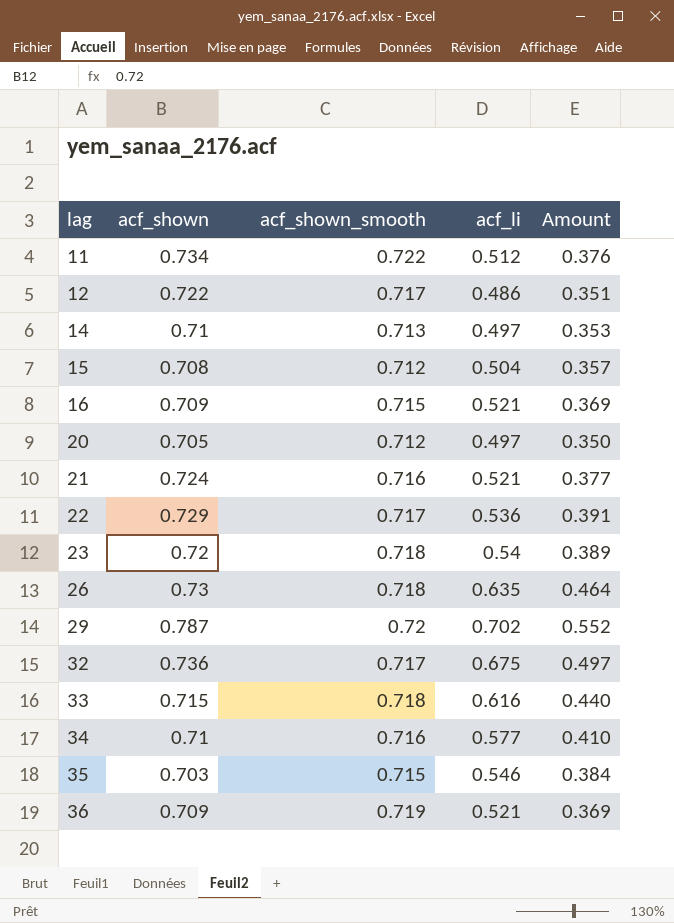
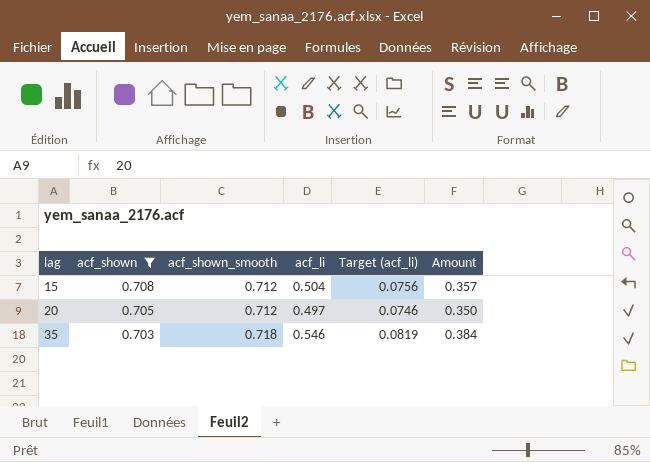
filter: none -> acf_shown <= 0.708
column Target (acf_li) | formula: none -> [acf_li] * 0.15
35 | acf_shown_smooth: 0.715 -> 0.718

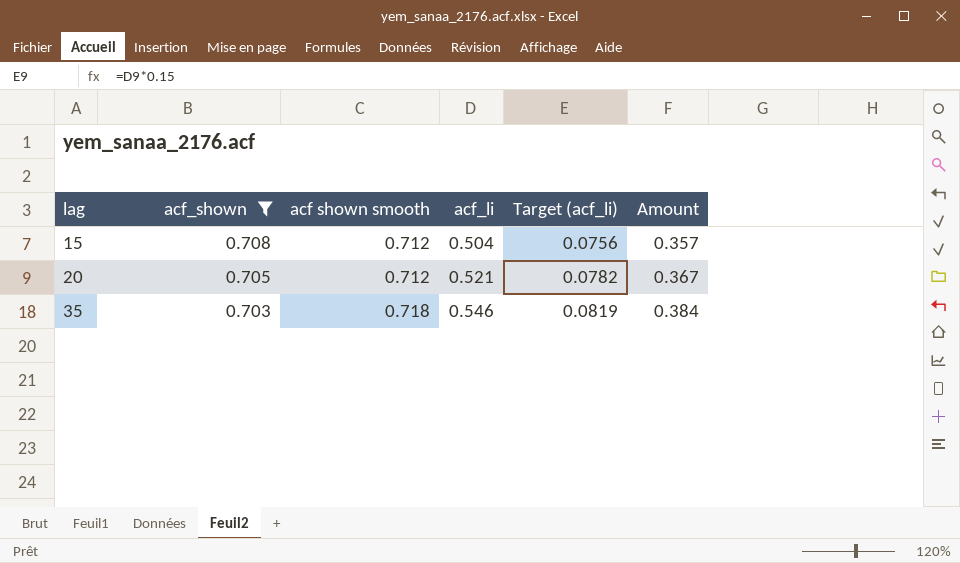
column name: acf_shown_smooth -> acf shown smooth
20 | acf_li: 0.497 -> 0.521
20 | Target (acf_li): 0.0746 -> 0.0782
20 | Amount: 0.350 -> 0.367

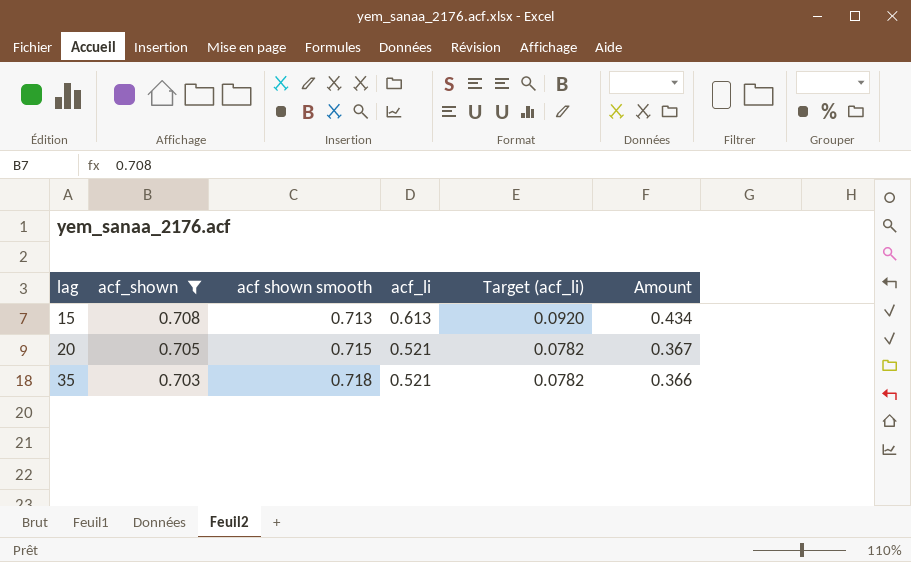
15 | acf shown smooth: 0.712 -> 0.713
15 | acf_li: 0.504 -> 0.613
15 | Target (acf_li): 0.0756 -> 0.0920
15 | Amount: 0.357 -> 0.434
20 | acf shown smooth: 0.712 -> 0.715
35 | acf_li: 0.546 -> 0.521
35 | Target (acf_li): 0.0819 -> 0.0782
35 | Amount: 0.384 -> 0.366

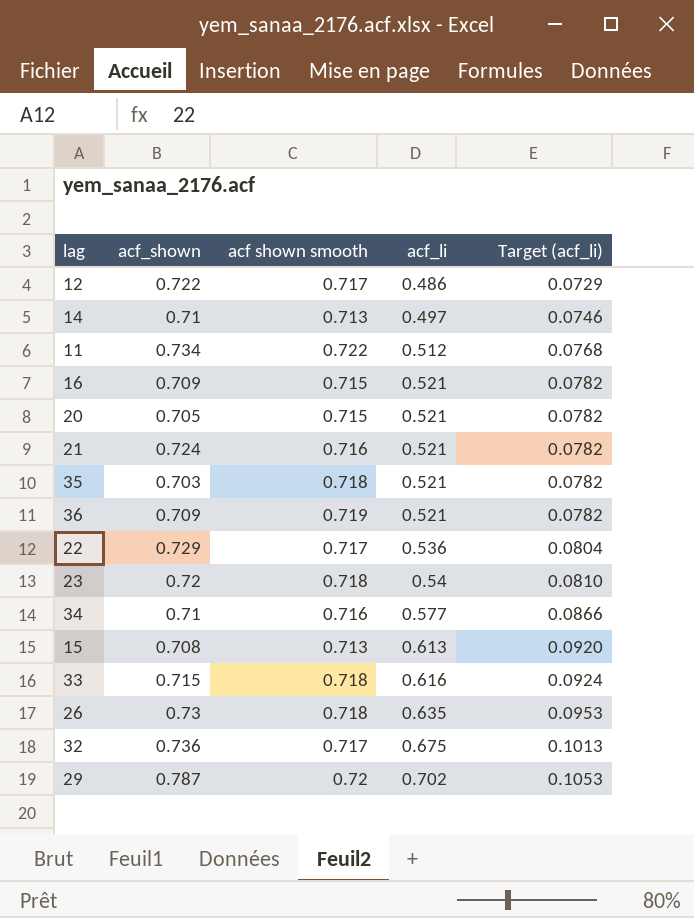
filter: acf_shown <= 0.708 -> none
row order: lag ascending -> acf_li ascending
column Amount | formula: [acf_shown] * [acf_li] -> none

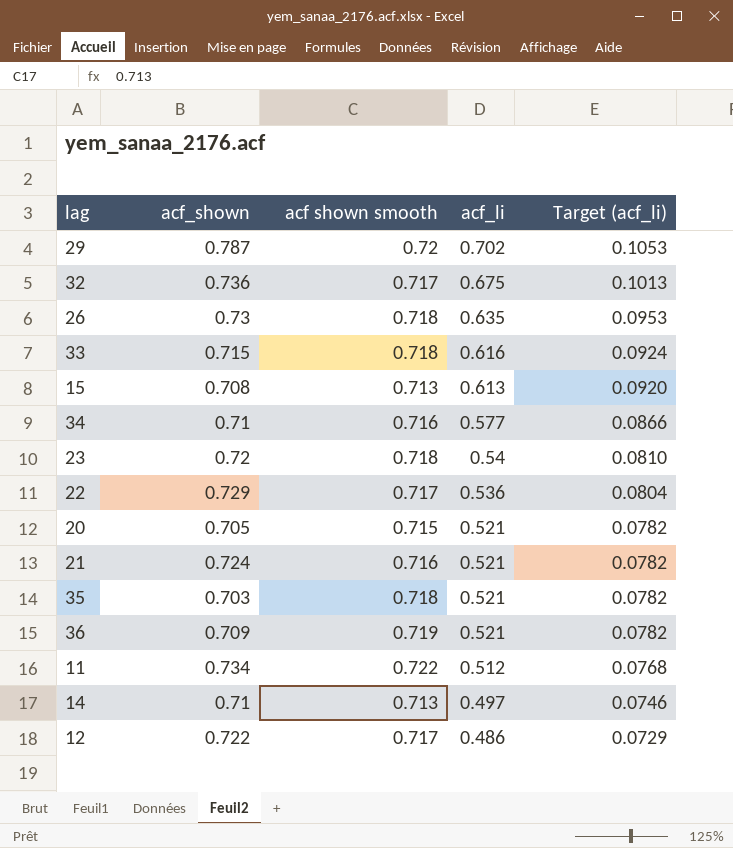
row order: acf_li ascending -> acf_li descending
row 16: 0.709 | 0.715 | 0.521 | 0.0782 -> none

